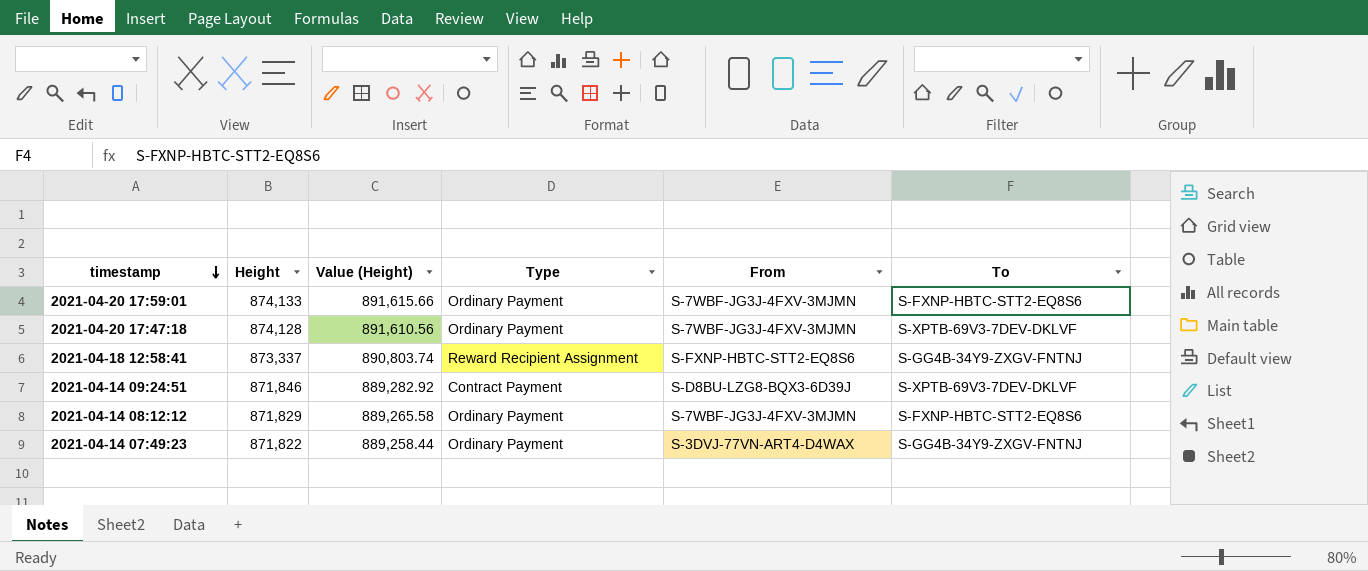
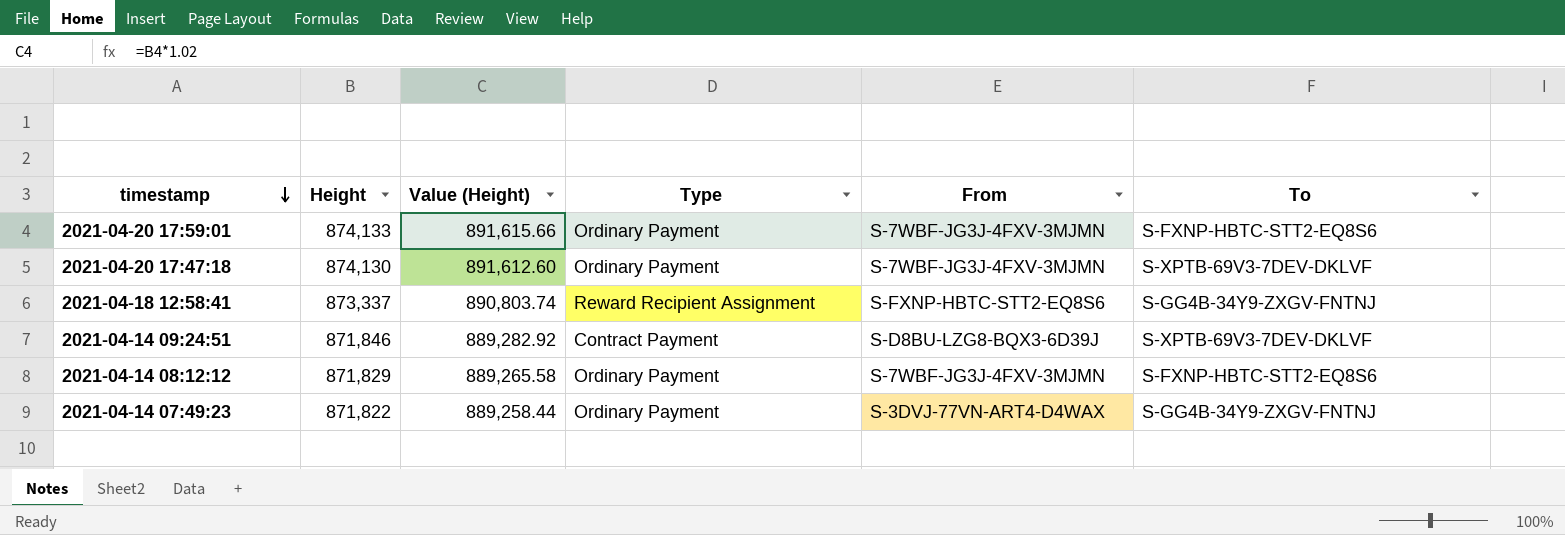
2021-04-20 17:47:18 | Height: 874,128 -> 874,130
2021-04-20 17:47:18 | Value (Height): 891,610.56 -> 891,612.60

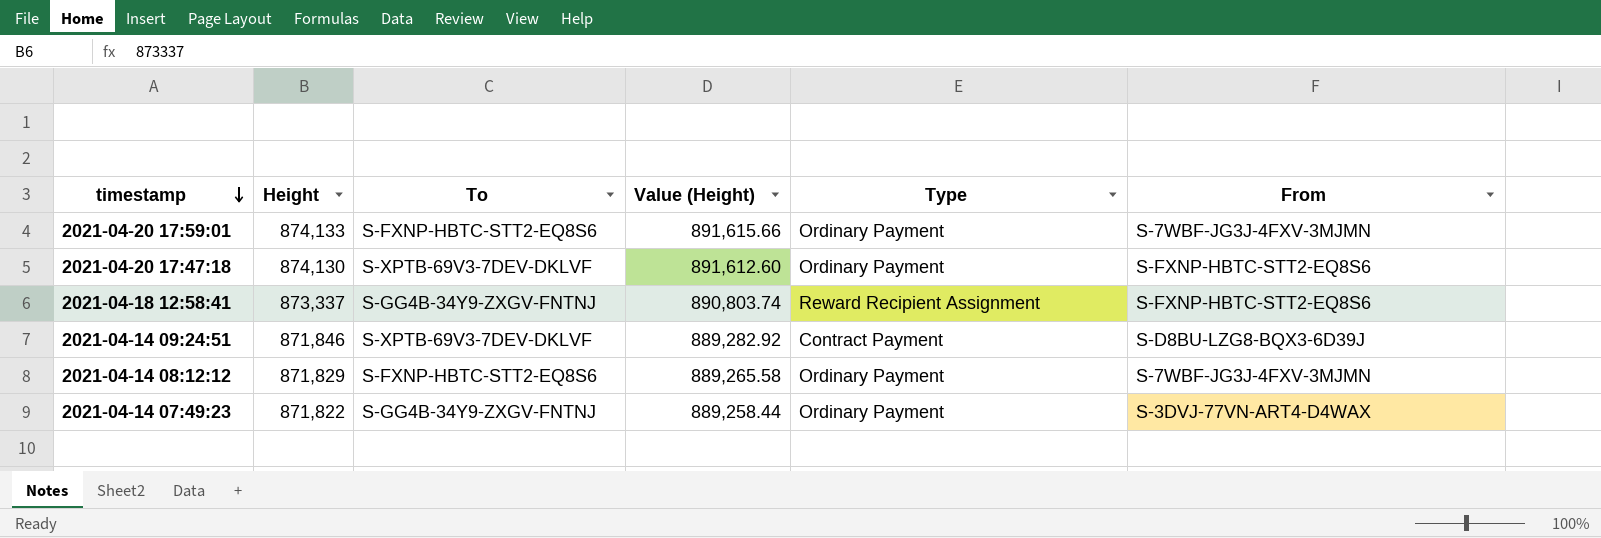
column To | position: 6 -> 3
2021-04-20 17:47:18 | From: S-7WBF-JG3J-4FXV-3MJMN -> S-FXNP-HBTC-STT2-EQ8S6

